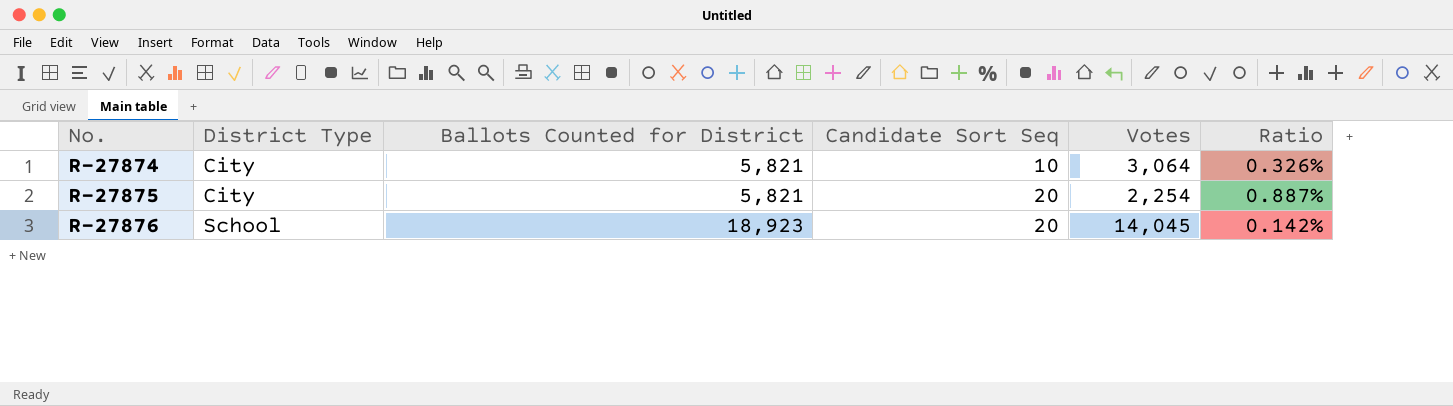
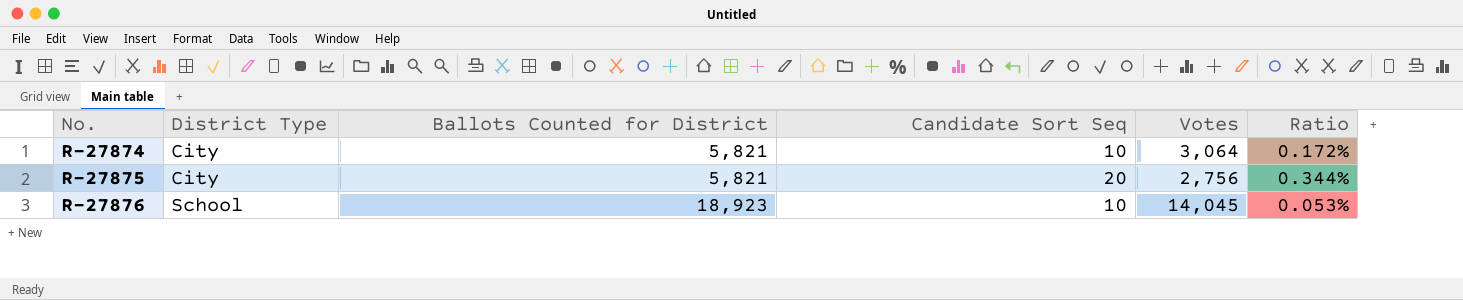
column Ratio | formula: [Candidate Sort Seq] / [Votes] -> [Candidate Sort Seq] / [Ballots Counted for District]
R-27875 | Votes: 2,254 -> 2,756
R-27876 | Candidate Sort Seq: 20 -> 10

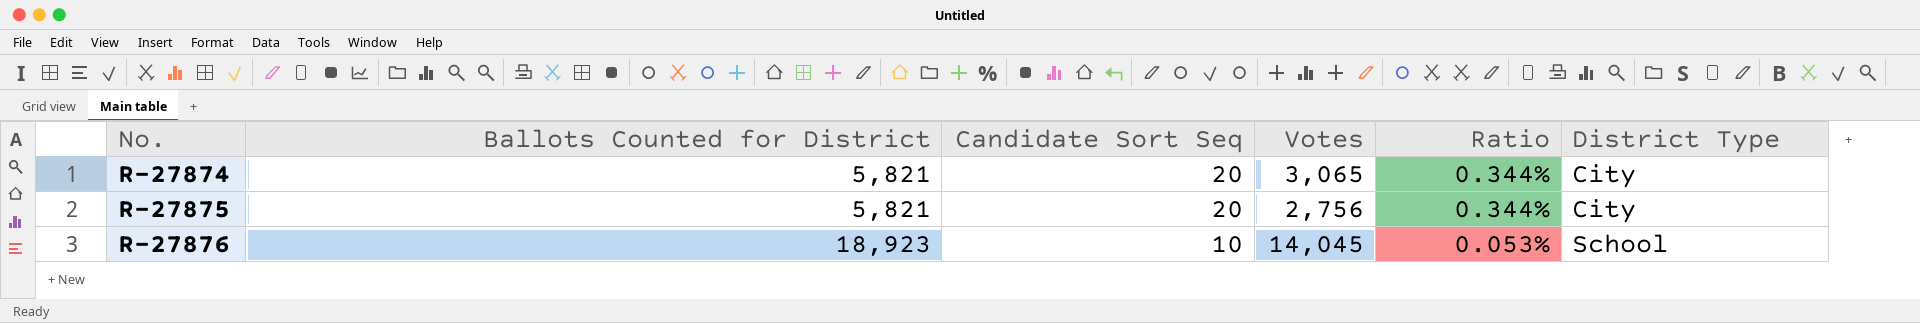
column District Type | position: 2 -> 6
R-27874 | Candidate Sort Seq: 10 -> 20
R-27874 | Votes: 3,064 -> 3,065
R-27874 | Ratio: 0.172% -> 0.344%

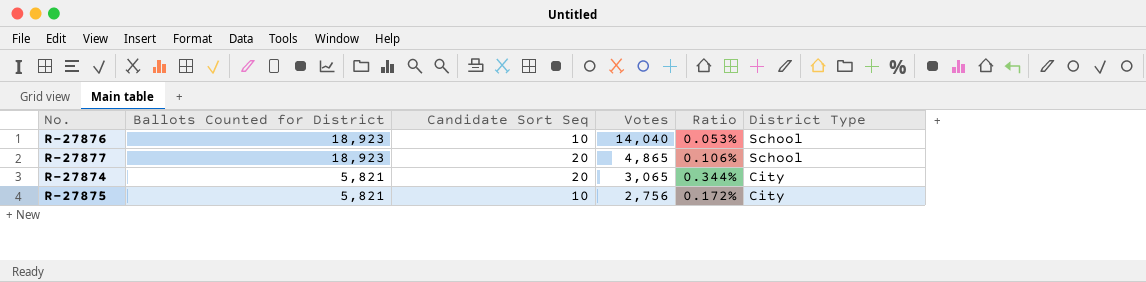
row order: No. ascending -> Ballots Counted for District descending
R-27876 | Votes: 14,045 -> 14,040
row R-27877: none -> 18,923 | 20 | 4,865 | 0.106% | School
R-27875 | Candidate Sort Seq: 20 -> 10
R-27875 | Ratio: 0.344% -> 0.172%

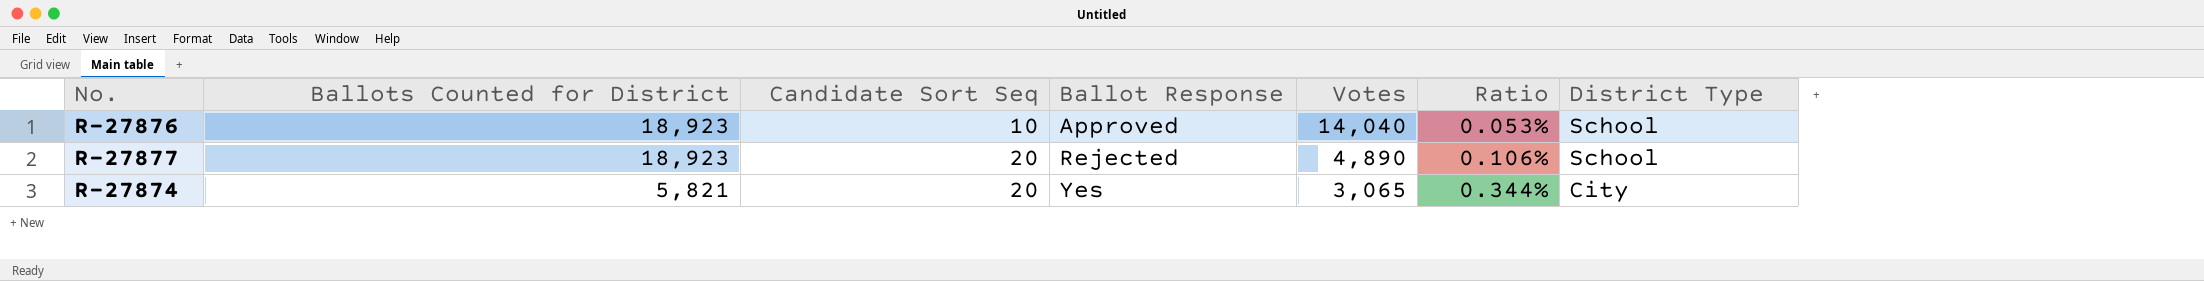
column Ballot Response | position: none -> 4
row R-27875: 5,821 | 10 | 2,756 | 0.172% | City -> none
R-27877 | Votes: 4,865 -> 4,890

